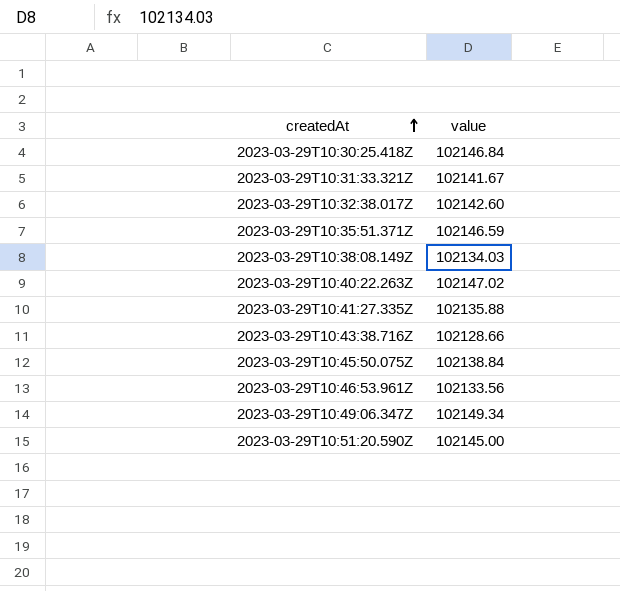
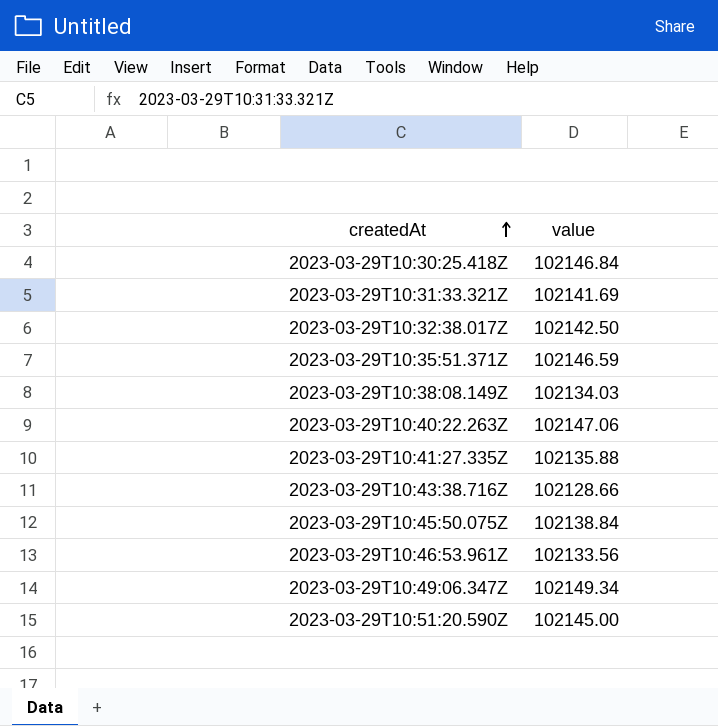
2023-03-29T10:31:33.321Z | value: 102141.67 -> 102141.69
2023-03-29T10:32:38.017Z | value: 102142.60 -> 102142.50
2023-03-29T10:40:22.263Z | value: 102147.02 -> 102147.06

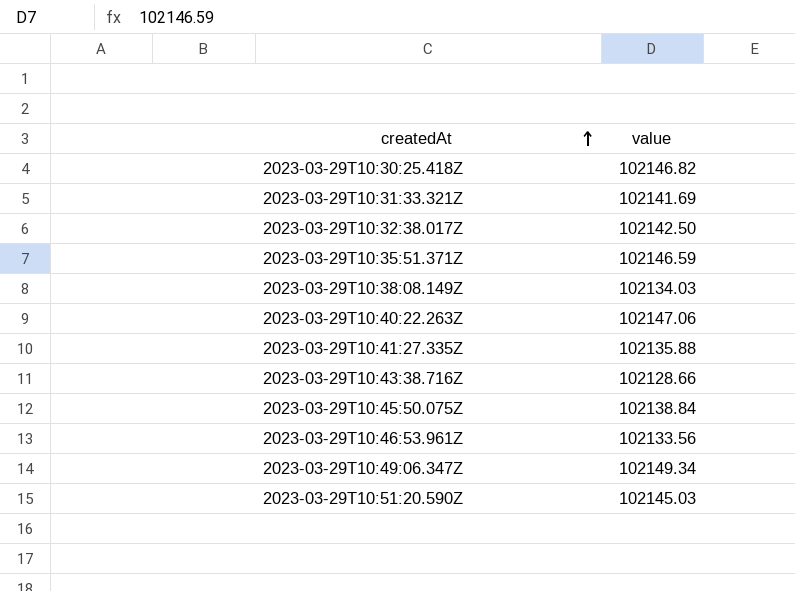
2023-03-29T10:30:25.418Z | value: 102146.84 -> 102146.82
2023-03-29T10:51:20.590Z | value: 102145.00 -> 102145.03

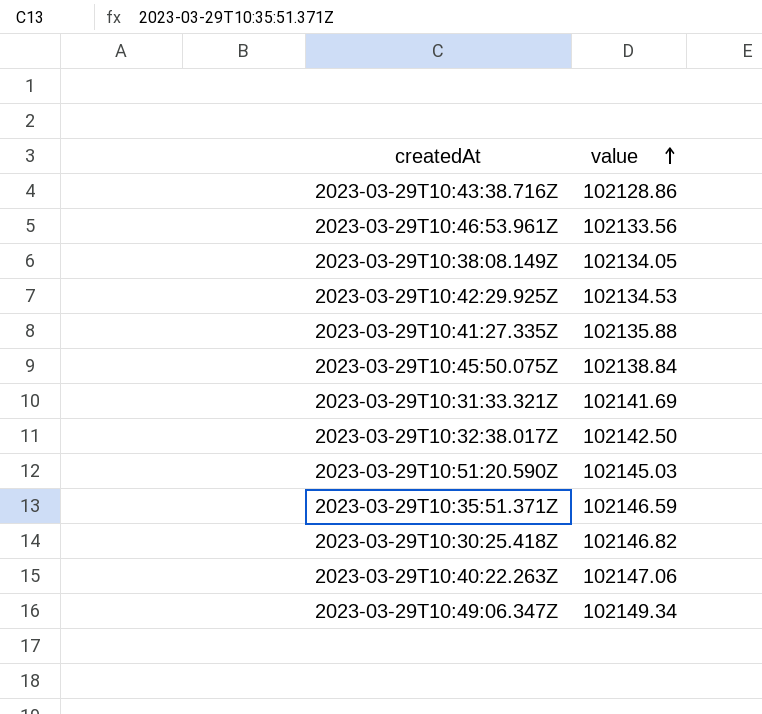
row order: createdAt ascending -> value ascending
2023-03-29T10:43:38.716Z | value: 102128.66 -> 102128.86
2023-03-29T10:38:08.149Z | value: 102134.03 -> 102134.05
row 2023-03-29T10:42:29.925Z: none -> 102134.53

